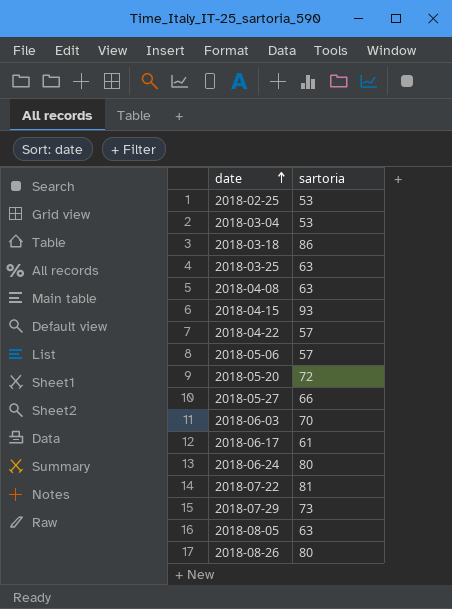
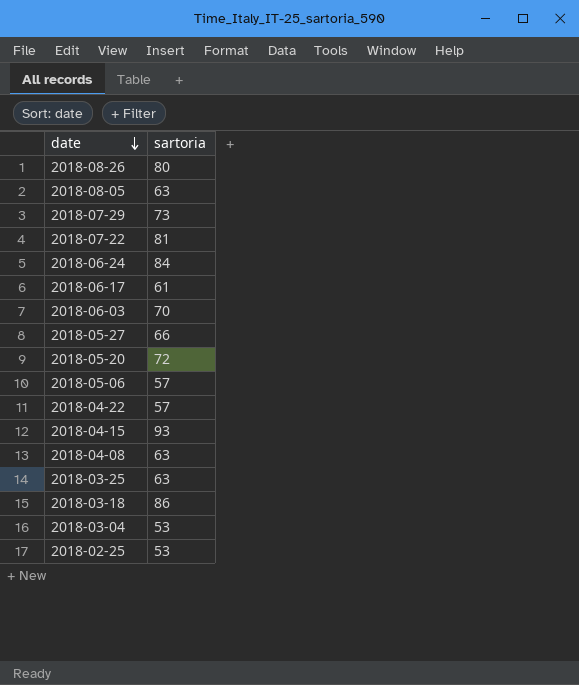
row order: date ascending -> date descending
2018-06-24 | sartoria: 80 -> 84

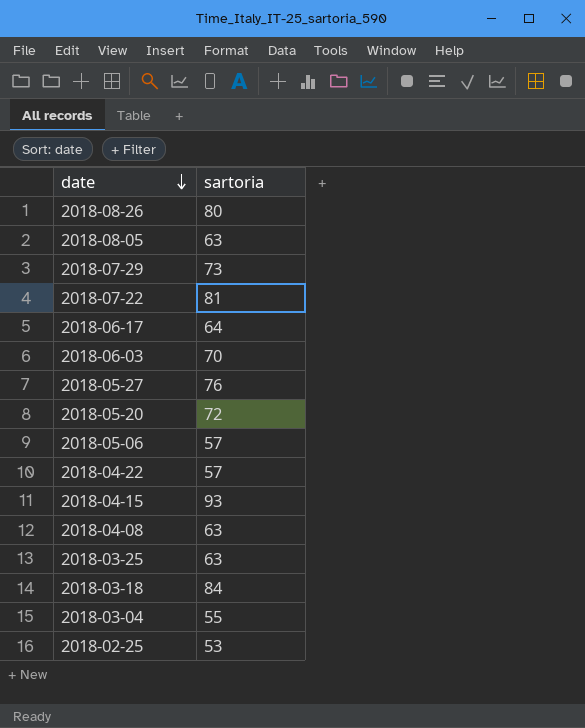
row 2018-06-24: 84 -> none
2018-06-17 | sartoria: 61 -> 64
2018-05-27 | sartoria: 66 -> 76
2018-03-18 | sartoria: 86 -> 84
2018-03-04 | sartoria: 53 -> 55

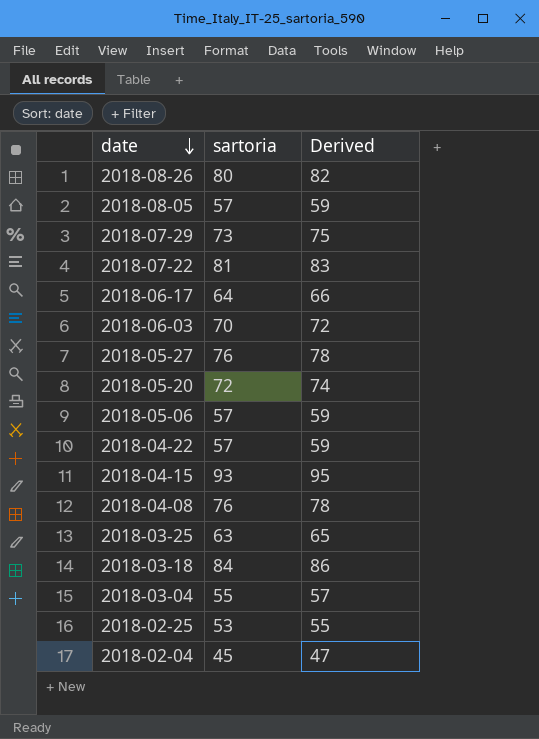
column Derived | formula: none -> [sartoria] + 2
2018-08-05 | sartoria: 63 -> 57
2018-04-08 | sartoria: 63 -> 76
row 2018-02-04: none -> 45 | 47

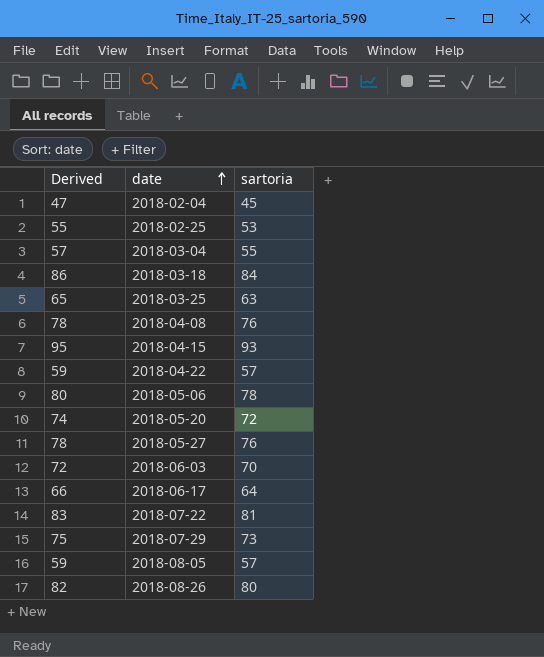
row order: date descending -> date ascending
column Derived | position: 3 -> 1
2018-05-06 | Derived: 59 -> 80
2018-05-06 | sartoria: 57 -> 78

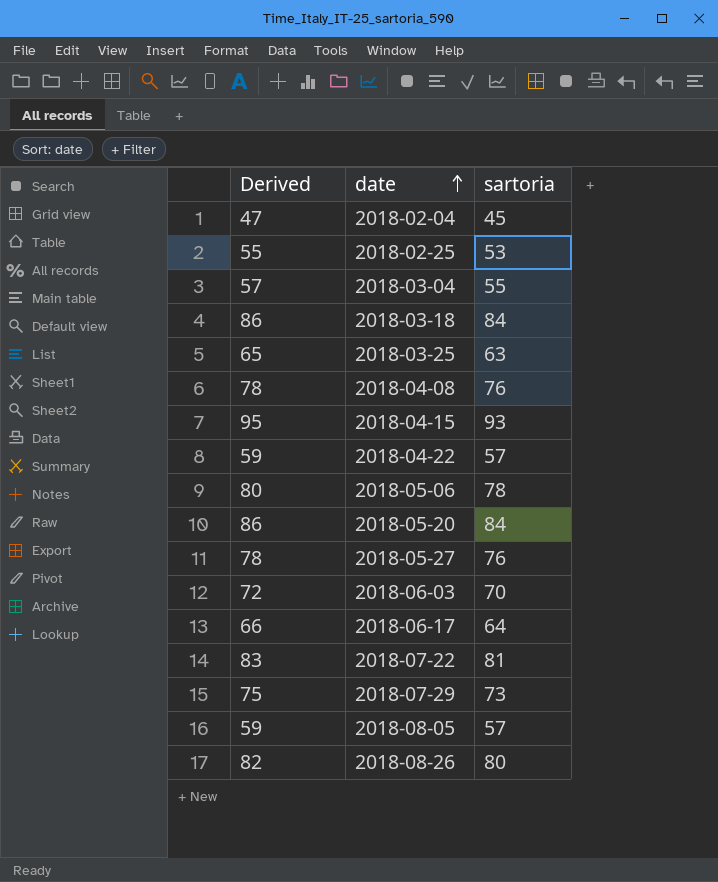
2018-05-20 | Derived: 74 -> 86
2018-05-20 | sartoria: 72 -> 84

